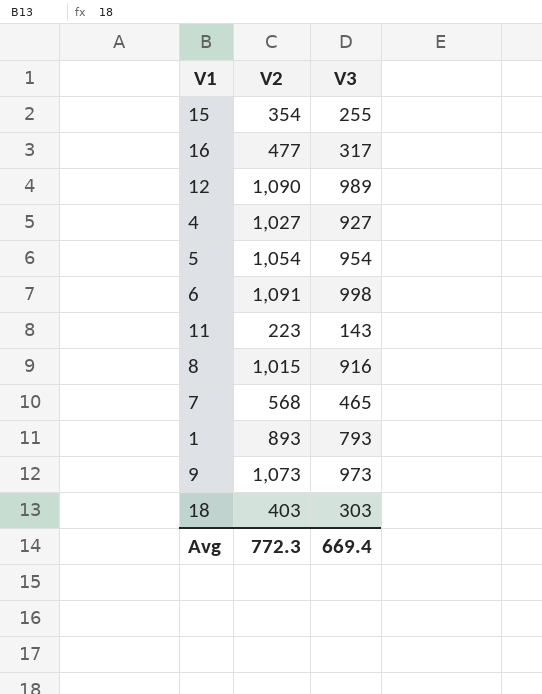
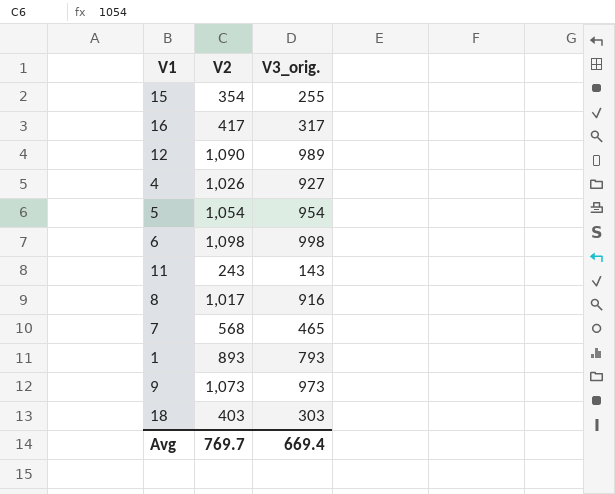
column name: V3 -> V3_orig.
16 | V2: 477 -> 417
4 | V2: 1,027 -> 1,026
6 | V2: 1,091 -> 1,098
11 | V2: 223 -> 243
8 | V2: 1,015 -> 1,017
Avg | V2: 772.3 -> 769.7

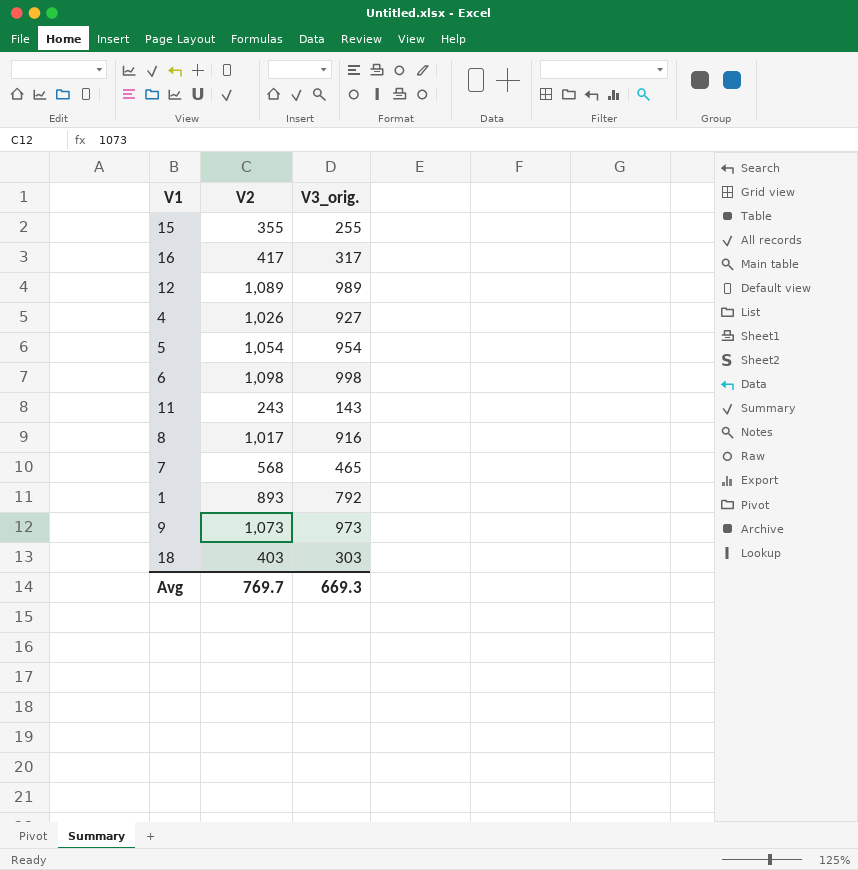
15 | V2: 354 -> 355
12 | V2: 1,090 -> 1,089
1 | V3_orig.: 793 -> 792
Avg | V3_orig.: 669.4 -> 669.3

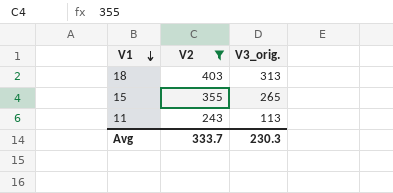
filter: none -> V2 <= 403
row order: none -> V1 descending
18 | V3_orig.: 303 -> 313
15 | V3_orig.: 255 -> 265
11 | V3_orig.: 143 -> 113
Avg | V2: 769.7 -> 333.7
Avg | V3_orig.: 669.3 -> 230.3

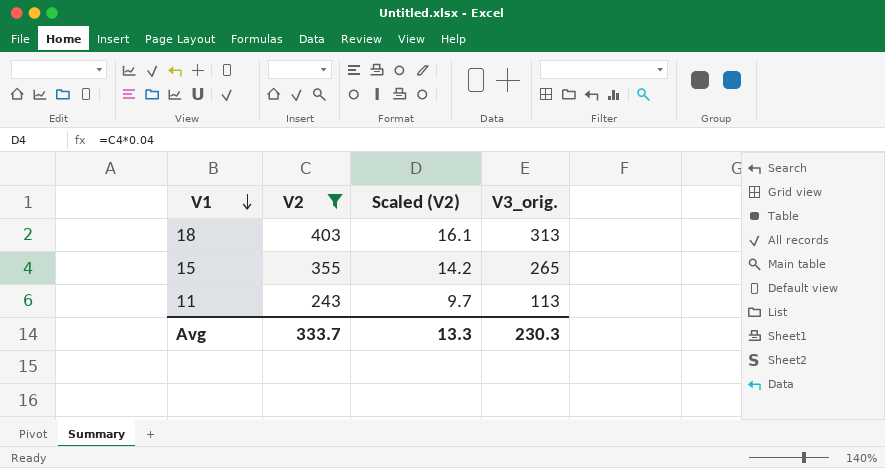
column Scaled (V2) | formula: none -> [V2] * 0.04

